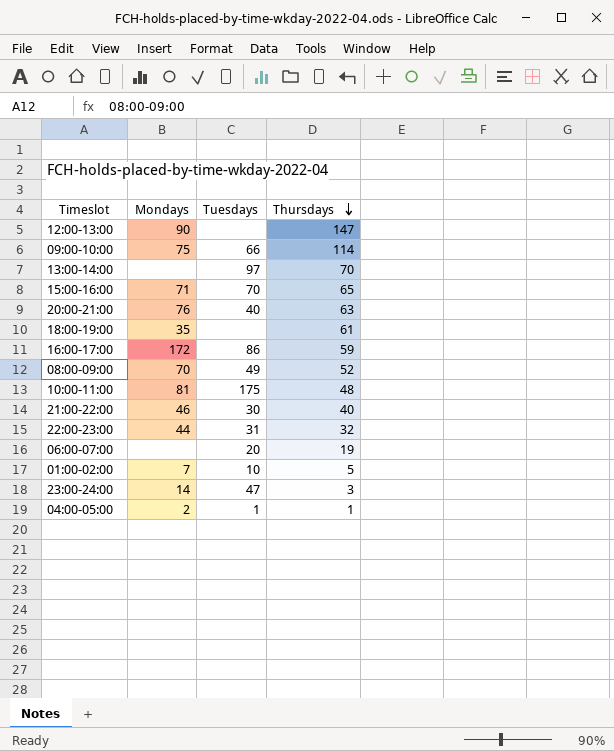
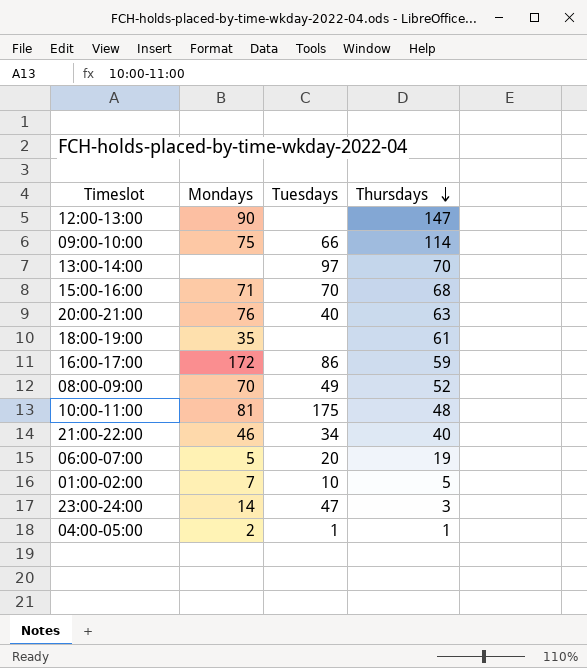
row 22:00-23:00: 44 | 31 | 32 -> none
15:00-16:00 | Thursdays: 65 -> 68
21:00-22:00 | Tuesdays: 30 -> 34
06:00-07:00 | Mondays: none -> 5

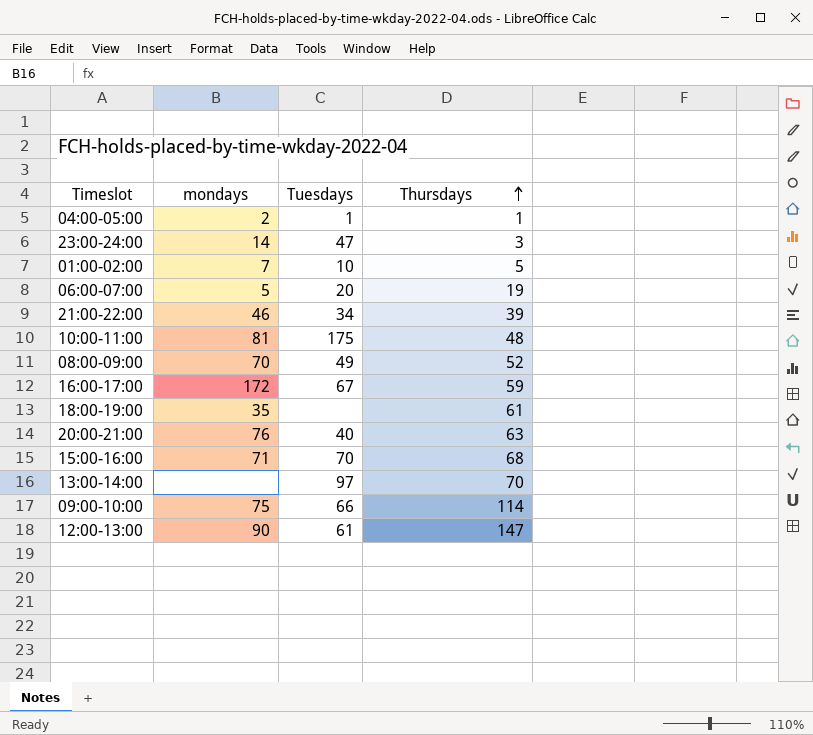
row order: Thursdays descending -> Thursdays ascending
column name: Mondays -> mondays
21:00-22:00 | Thursdays: 40 -> 39
16:00-17:00 | Tuesdays: 86 -> 67
12:00-13:00 | Tuesdays: none -> 61

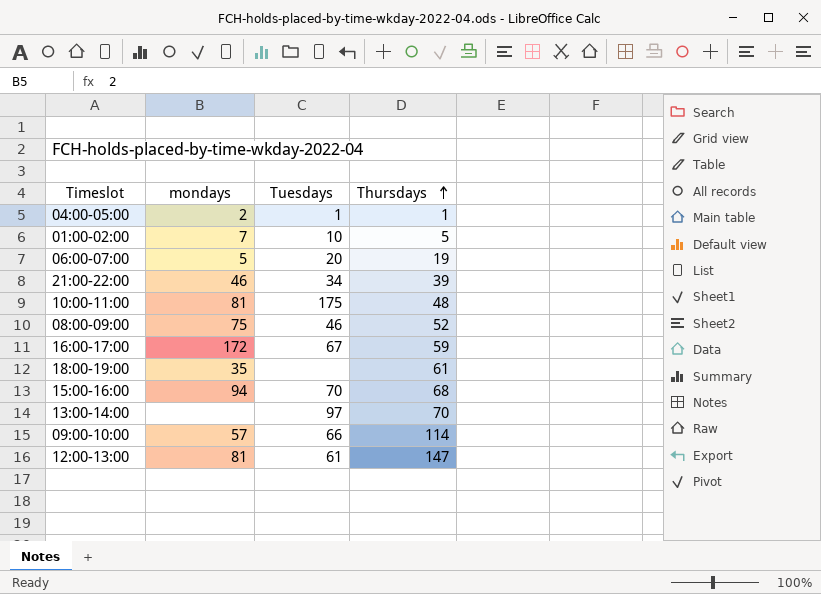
row 23:00-24:00: 14 | 47 | 3 -> none
row 20:00-21:00: 76 | 40 | 63 -> none
08:00-09:00 | mondays: 70 -> 75
08:00-09:00 | Tuesdays: 49 -> 46
15:00-16:00 | mondays: 71 -> 94
09:00-10:00 | mondays: 75 -> 57
12:00-13:00 | mondays: 90 -> 81

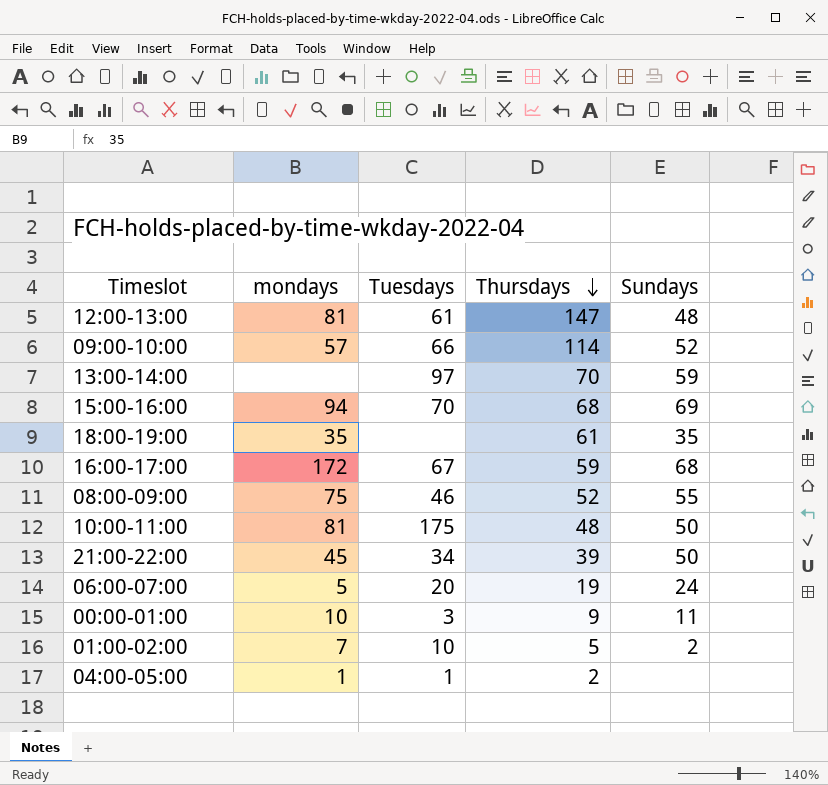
row order: Thursdays ascending -> Thursdays descending
column Sundays | position: none -> 5
21:00-22:00 | mondays: 46 -> 45
row 00:00-01:00: none -> 10 | 3 | 9 | 11
04:00-05:00 | mondays: 2 -> 1
04:00-05:00 | Thursdays: 1 -> 2

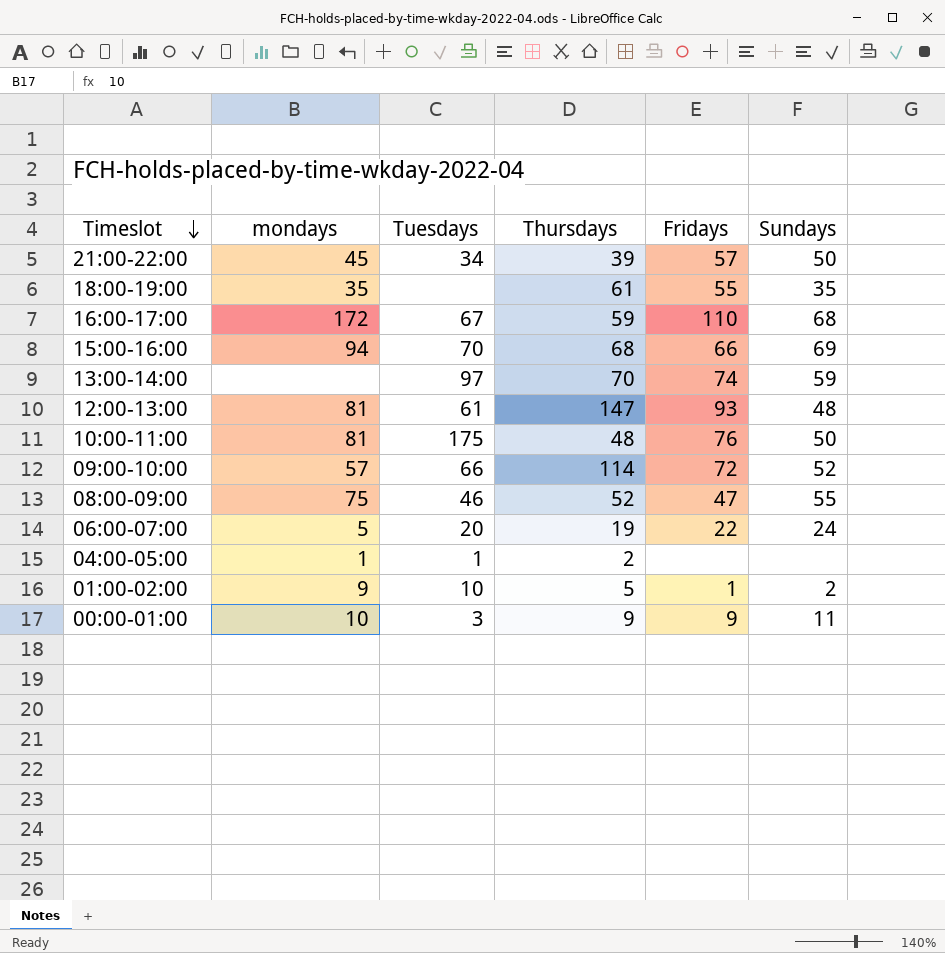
row order: Thursdays descending -> Timeslot descending
column Fridays | position: none -> 5
01:00-02:00 | mondays: 7 -> 9

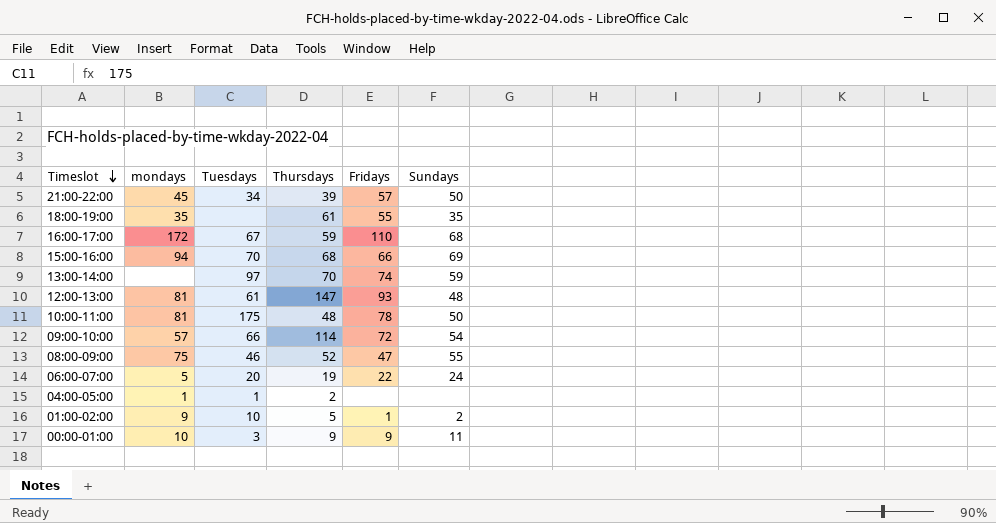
10:00-11:00 | Fridays: 76 -> 78
09:00-10:00 | Sundays: 52 -> 54

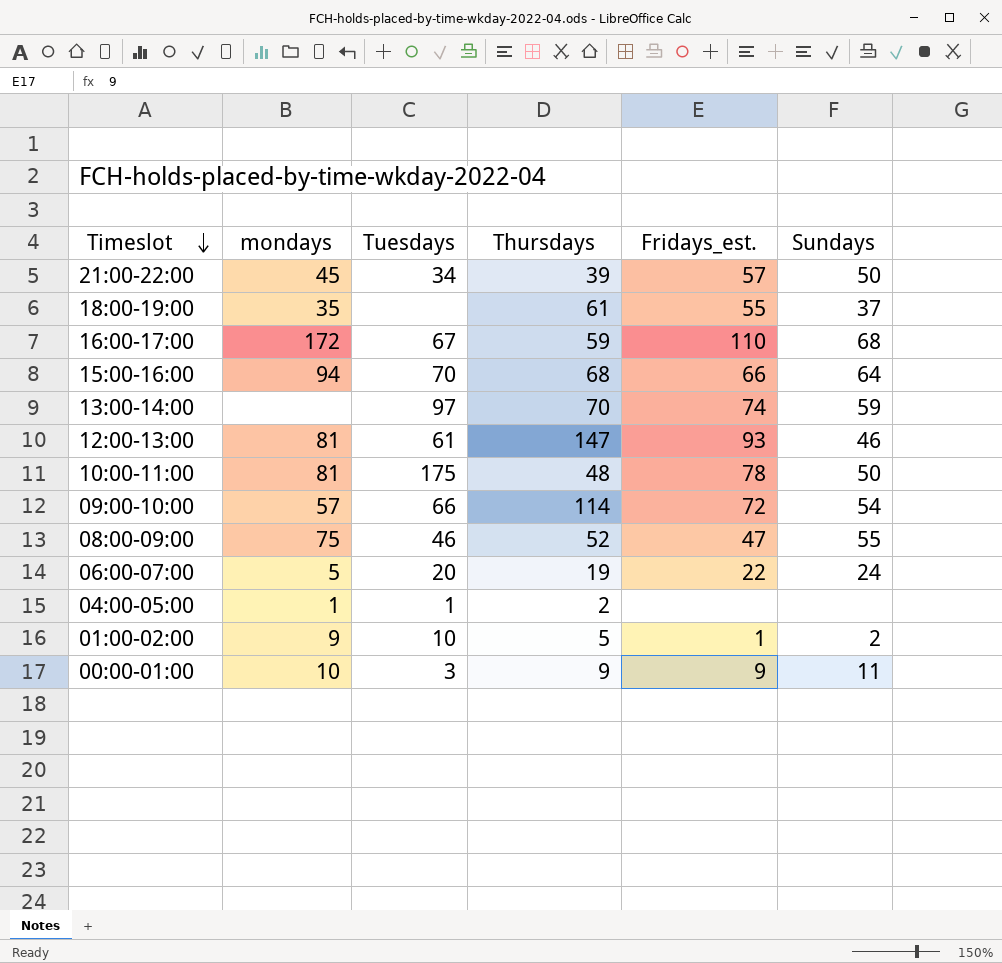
column name: Fridays -> Fridays_est.
18:00-19:00 | Sundays: 35 -> 37
15:00-16:00 | Sundays: 69 -> 64
12:00-13:00 | Sundays: 48 -> 46

